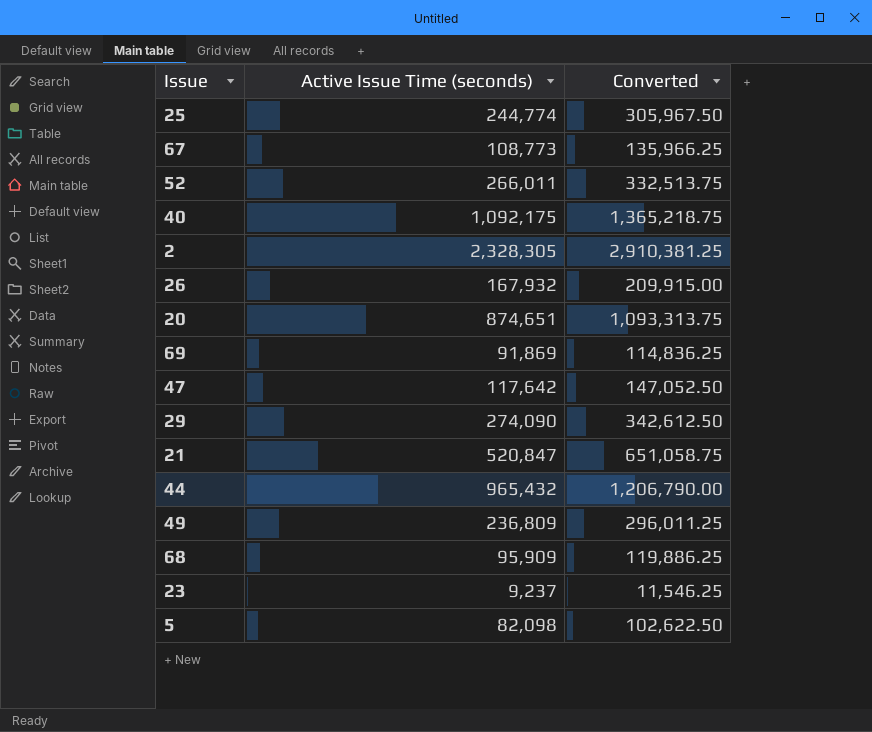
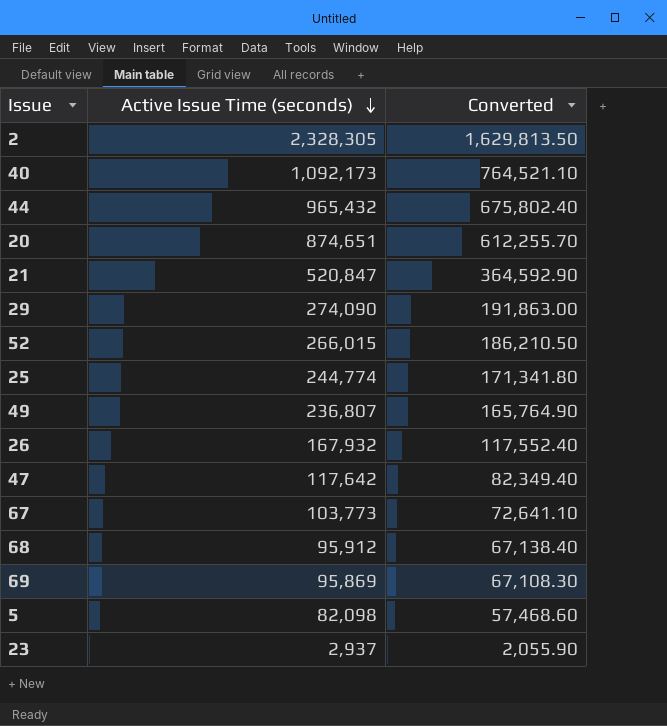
row order: none -> Active Issue Time (seconds) descending
column Converted | formula: [Active Issue Time (seconds)] * 1.25 -> [Active Issue Time (seconds)] * 0.7
40 | Active Issue Time (seconds): 1,092,175 -> 1,092,173
52 | Active Issue Time (seconds): 266,011 -> 266,015
49 | Active Issue Time (seconds): 236,809 -> 236,807
67 | Active Issue Time (seconds): 108,773 -> 103,773
68 | Active Issue Time (seconds): 95,909 -> 95,912
69 | Active Issue Time (seconds): 91,869 -> 95,869
23 | Active Issue Time (seconds): 9,237 -> 2,937

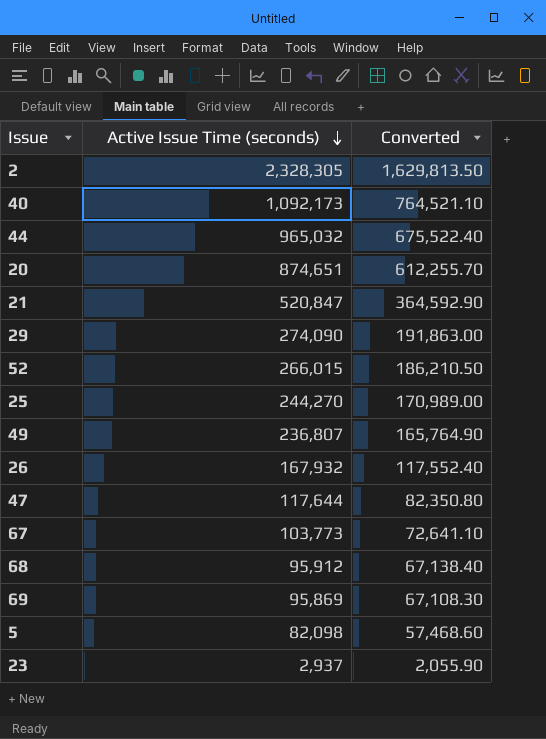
44 | Active Issue Time (seconds): 965,432 -> 965,032
44 | Converted: 675,802.40 -> 675,522.40
25 | Active Issue Time (seconds): 244,774 -> 244,270
25 | Converted: 171,341.80 -> 170,989.00
47 | Active Issue Time (seconds): 117,642 -> 117,644
47 | Converted: 82,349.40 -> 82,350.80

